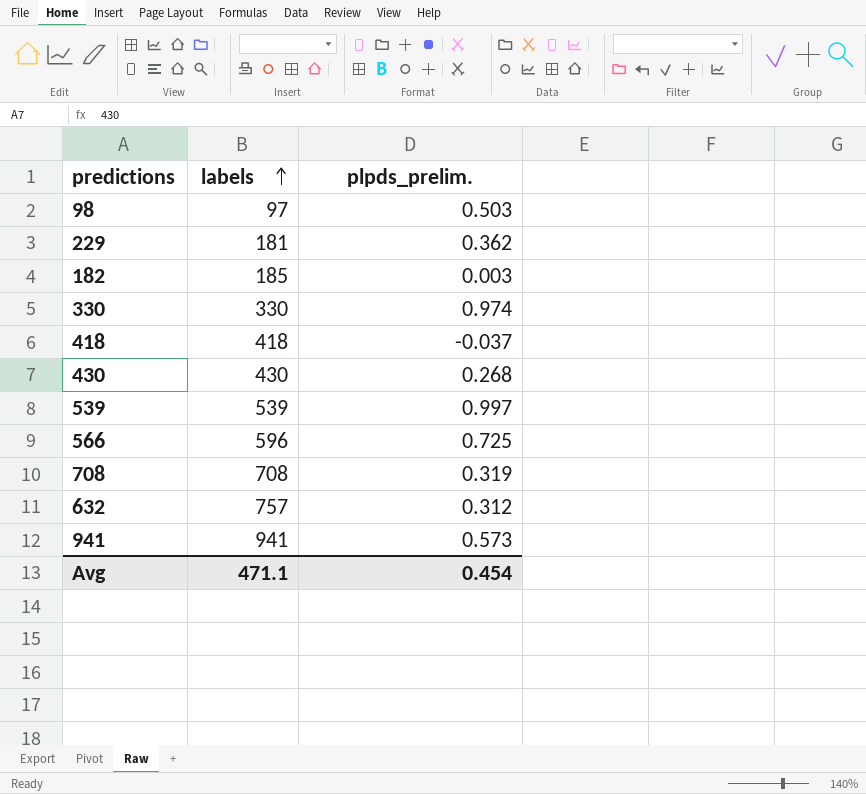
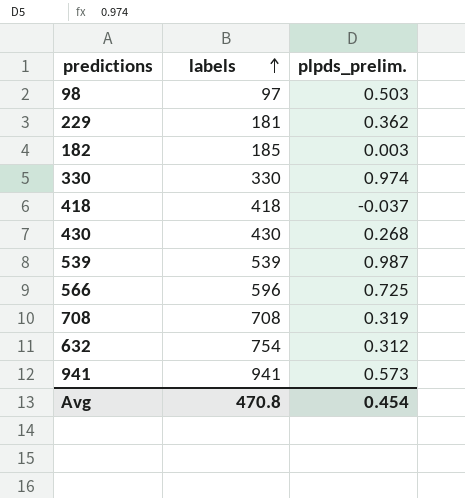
539 | plpds_prelim.: 0.997 -> 0.987
632 | labels: 757 -> 754
Avg | labels: 471.1 -> 470.8

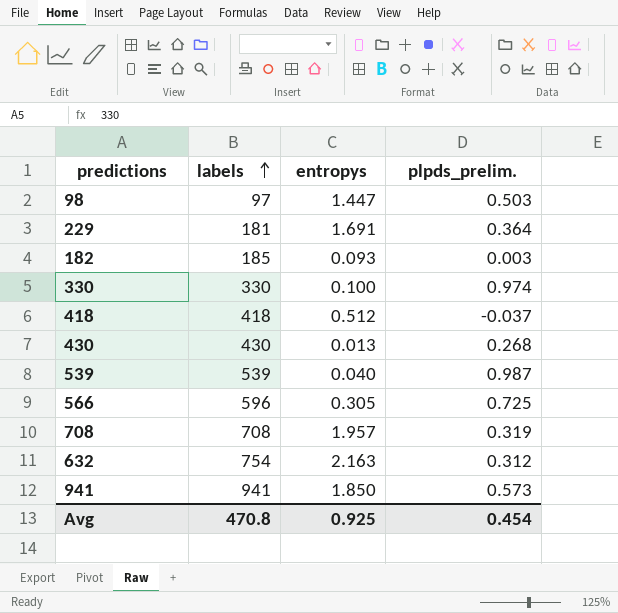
column entropys | position: none -> 3
229 | plpds_prelim.: 0.362 -> 0.364

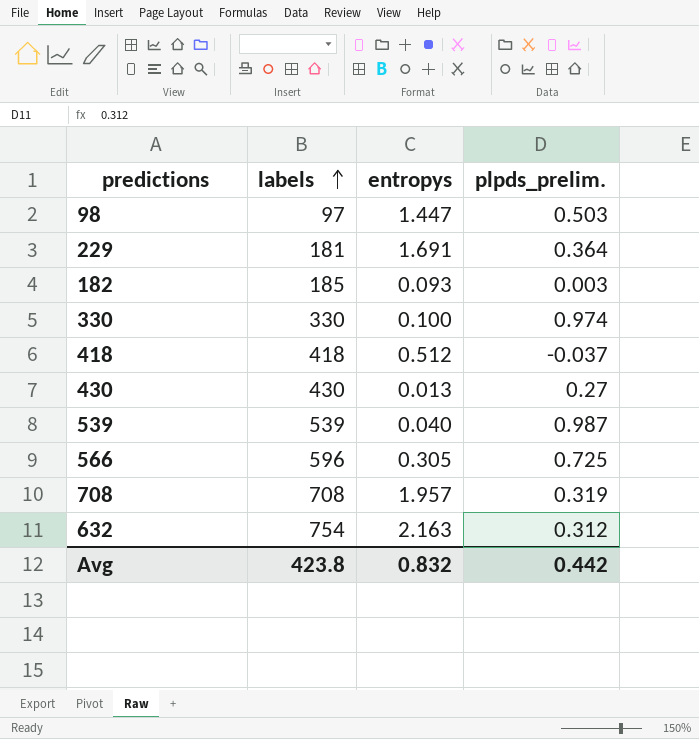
row 941: 941 | 1.850 | 0.573 -> none
430 | plpds_prelim.: 0.268 -> 0.27
Avg | labels: 470.8 -> 423.8
Avg | entropys: 0.925 -> 0.832
Avg | plpds_prelim.: 0.454 -> 0.442

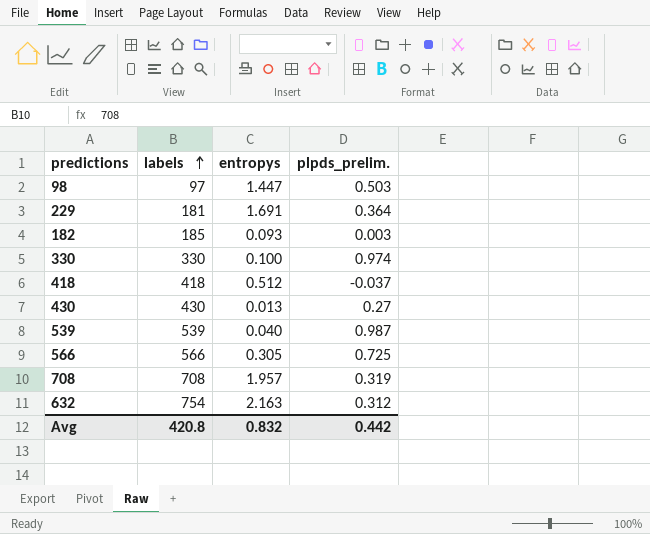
566 | labels: 596 -> 566
Avg | labels: 423.8 -> 420.8

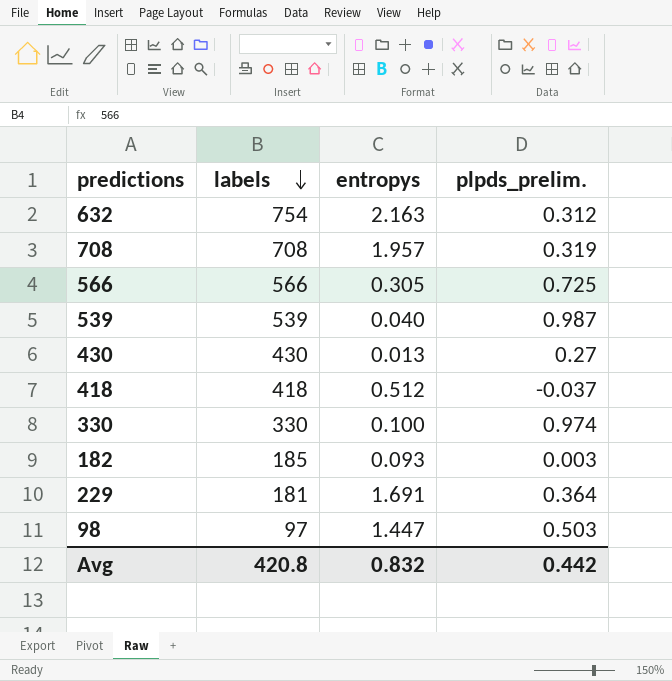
row order: labels ascending -> labels descending

